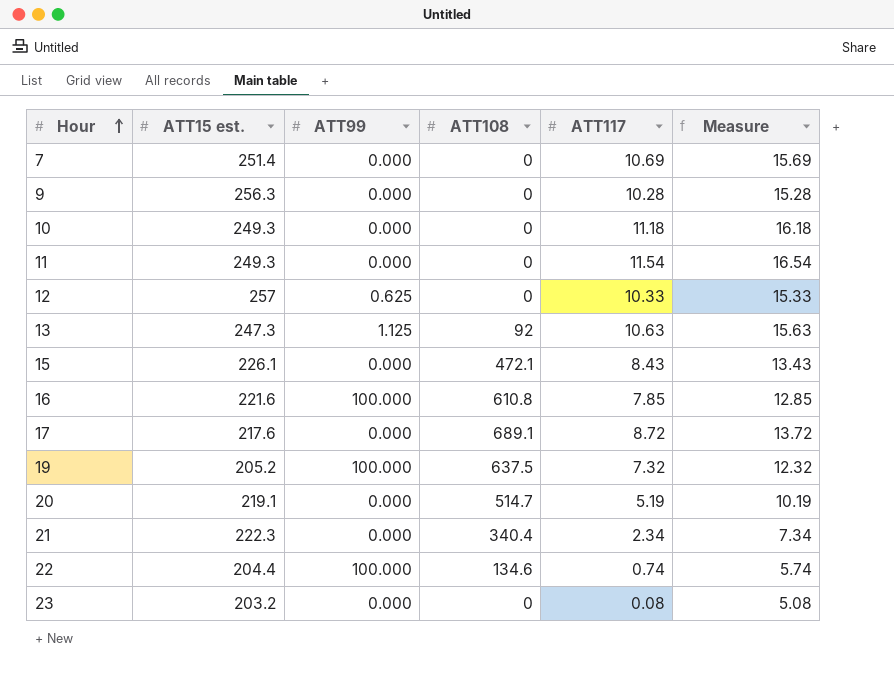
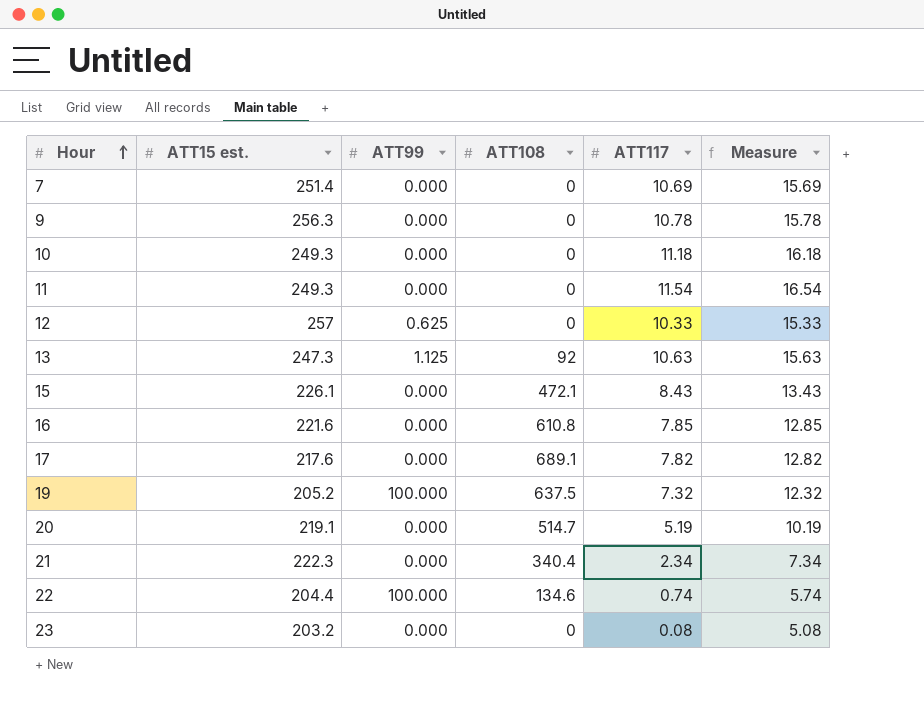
9 | ATT117: 10.28 -> 10.78
9 | Measure: 15.28 -> 15.78
16 | ATT99: 100.000 -> 0.000
17 | ATT117: 8.72 -> 7.82
17 | Measure: 13.72 -> 12.82

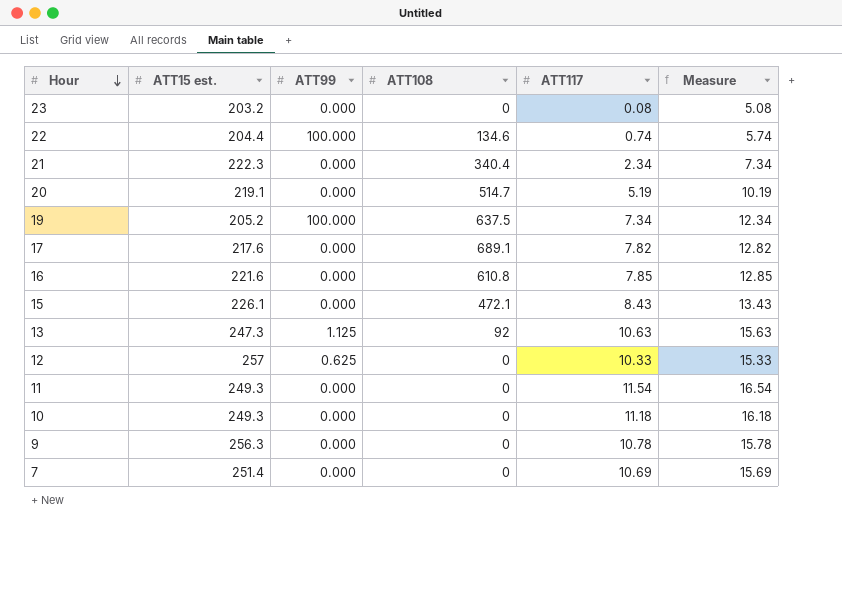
row order: Hour ascending -> Hour descending
19 | ATT117: 7.32 -> 7.34
19 | Measure: 12.32 -> 12.34

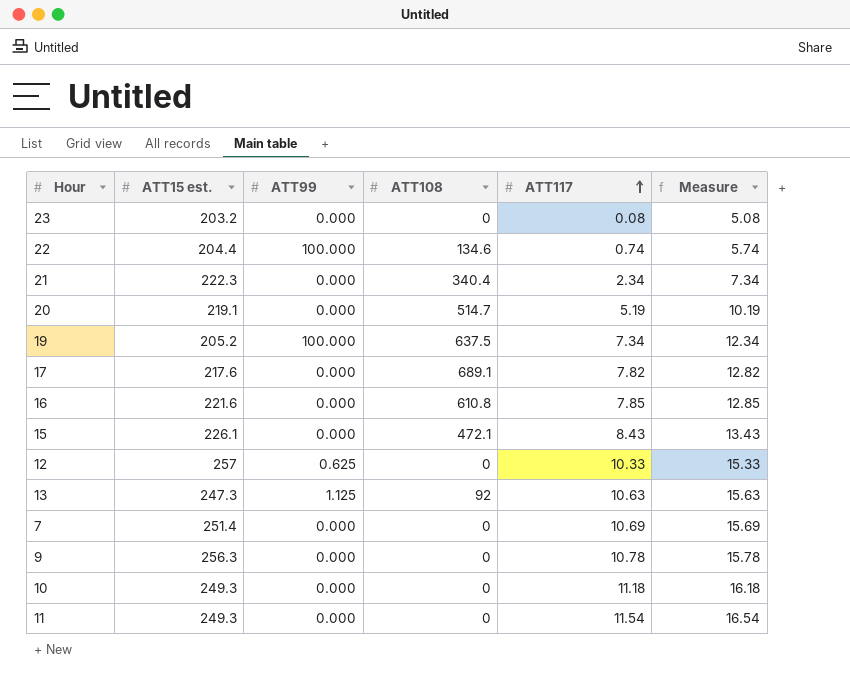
row order: Hour descending -> ATT117 ascending

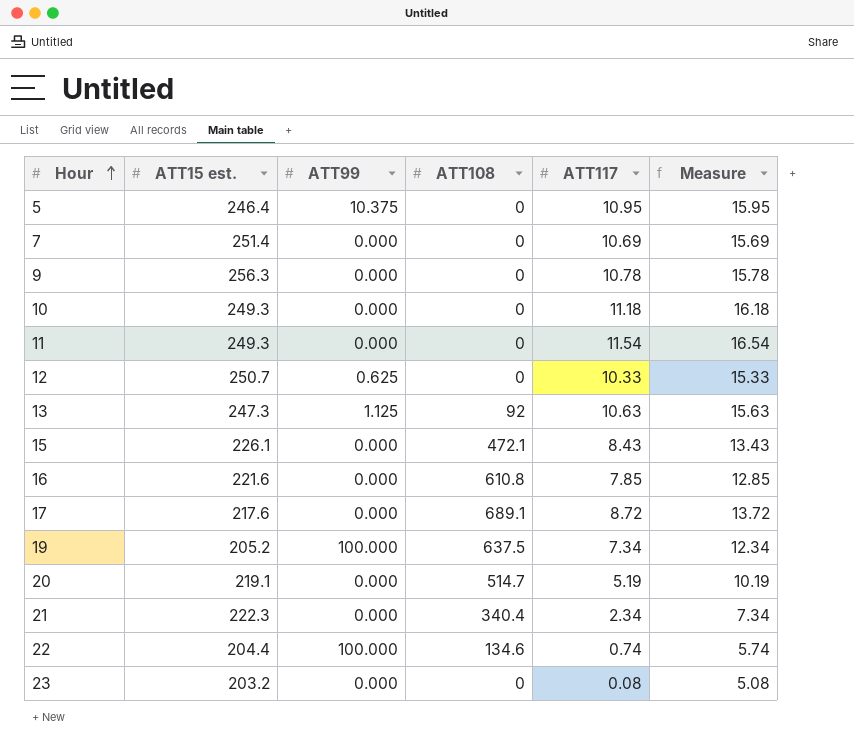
row order: ATT117 ascending -> Hour ascending
row 5: none -> 246.4 | 10.375 | 0 | 10.95 | 15.95
12 | ATT15 est.: 257 -> 250.7
17 | ATT117: 7.82 -> 8.72
17 | Measure: 12.82 -> 13.72

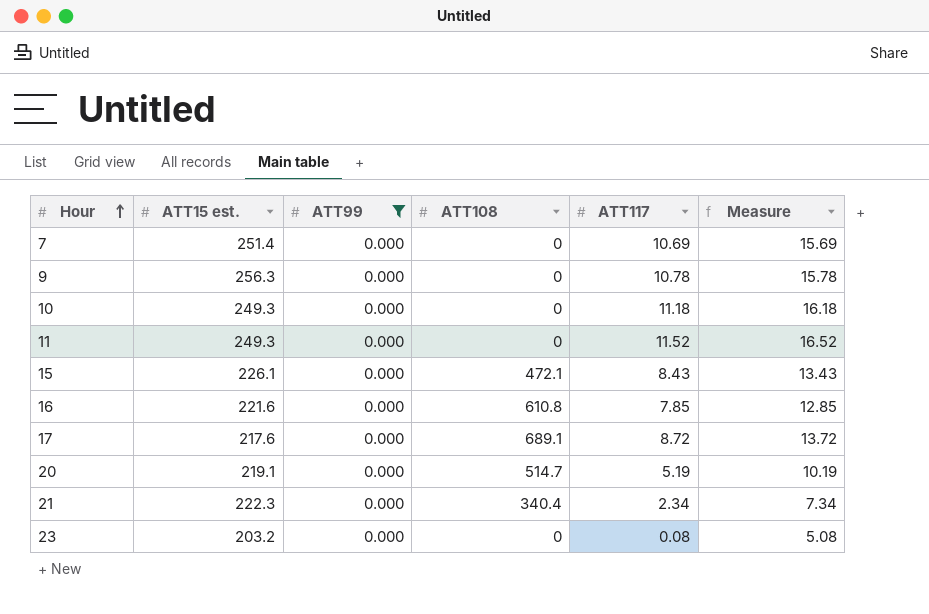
filter: none -> ATT99 = 0.000
11 | ATT117: 11.54 -> 11.52
11 | Measure: 16.54 -> 16.52

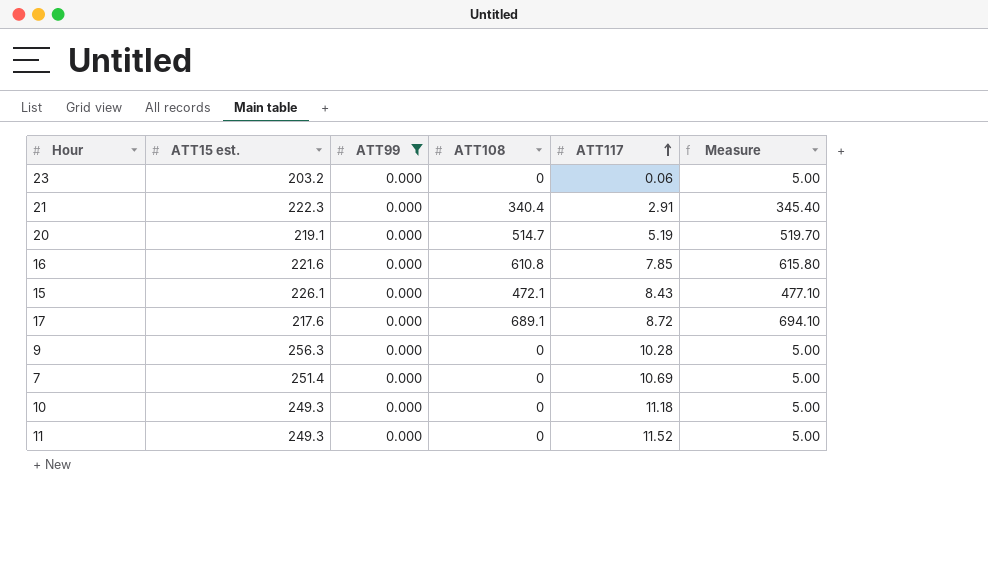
row order: Hour ascending -> ATT117 ascending
column Measure | formula: [ATT117] + 5 -> [ATT108] + 5
23 | ATT117: 0.08 -> 0.06
21 | ATT117: 2.34 -> 2.91
9 | ATT117: 10.78 -> 10.28

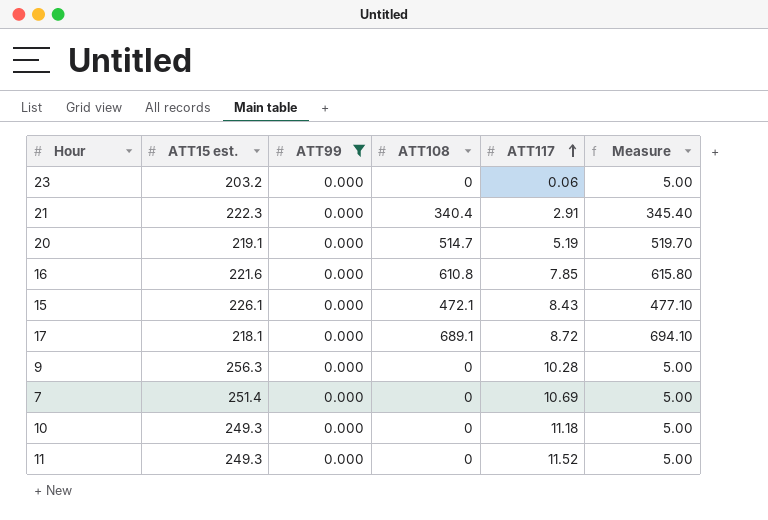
17 | ATT15 est.: 217.6 -> 218.1

